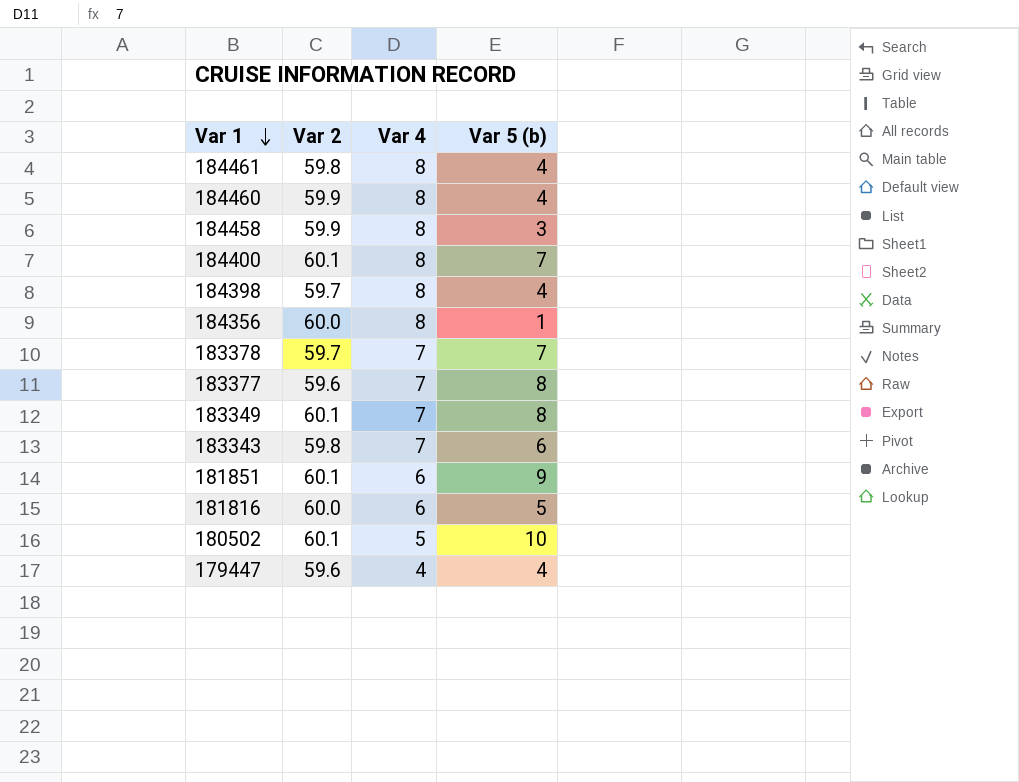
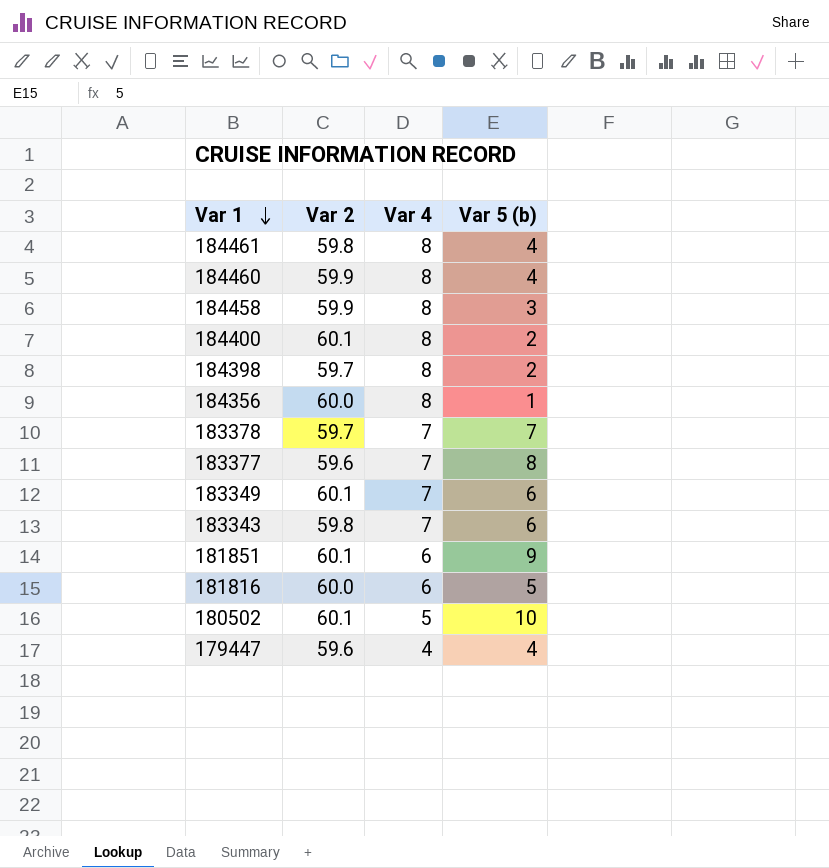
184400 | Var 5 (b): 7 -> 2
184398 | Var 5 (b): 4 -> 2
183349 | Var 5 (b): 8 -> 6

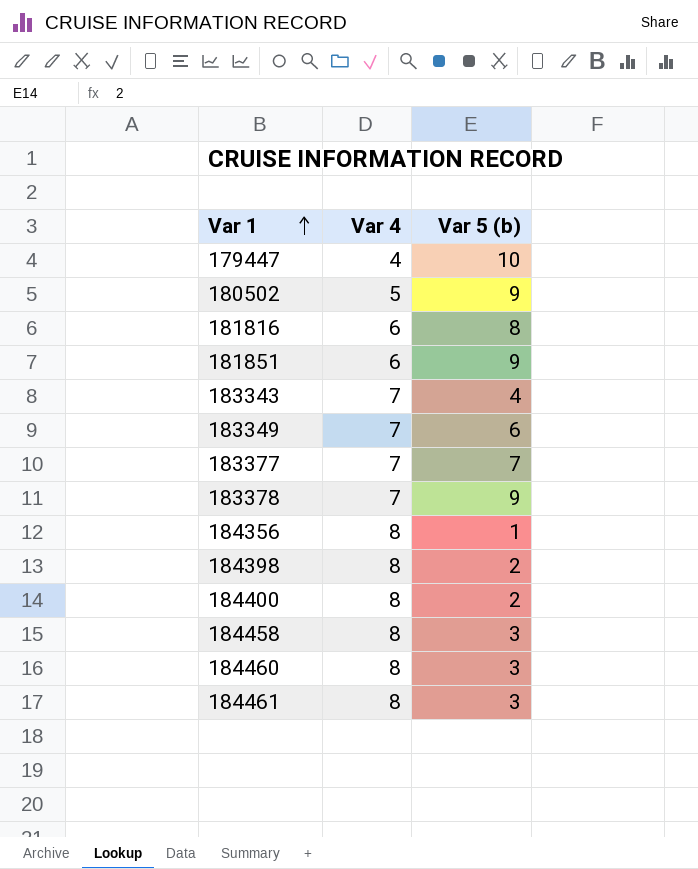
row order: Var 1 descending -> Var 1 ascending
column Var 2 | position: 2 -> none
179447 | Var 5 (b): 4 -> 10
180502 | Var 5 (b): 10 -> 9
181816 | Var 5 (b): 5 -> 8
183343 | Var 5 (b): 6 -> 4
183377 | Var 5 (b): 8 -> 7
183378 | Var 5 (b): 7 -> 9
184460 | Var 5 (b): 4 -> 3
184461 | Var 5 (b): 4 -> 3

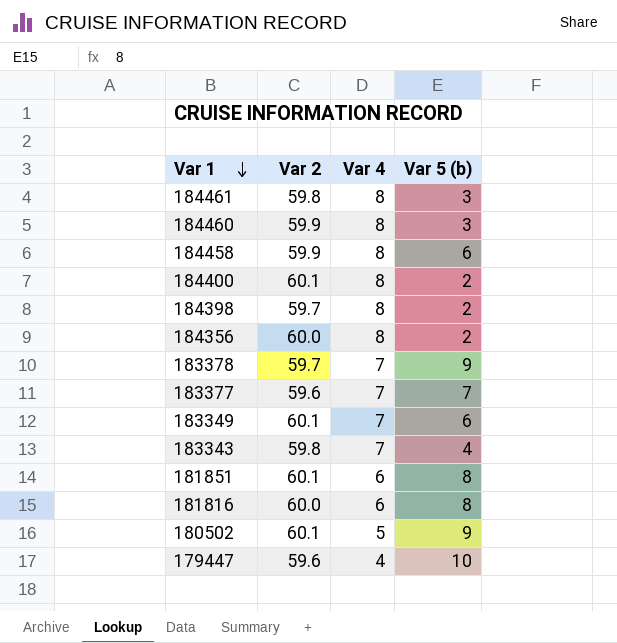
row order: Var 1 ascending -> Var 1 descending
column Var 2 | position: none -> 2
184458 | Var 5 (b): 3 -> 6
184356 | Var 5 (b): 1 -> 2
181851 | Var 5 (b): 9 -> 8

